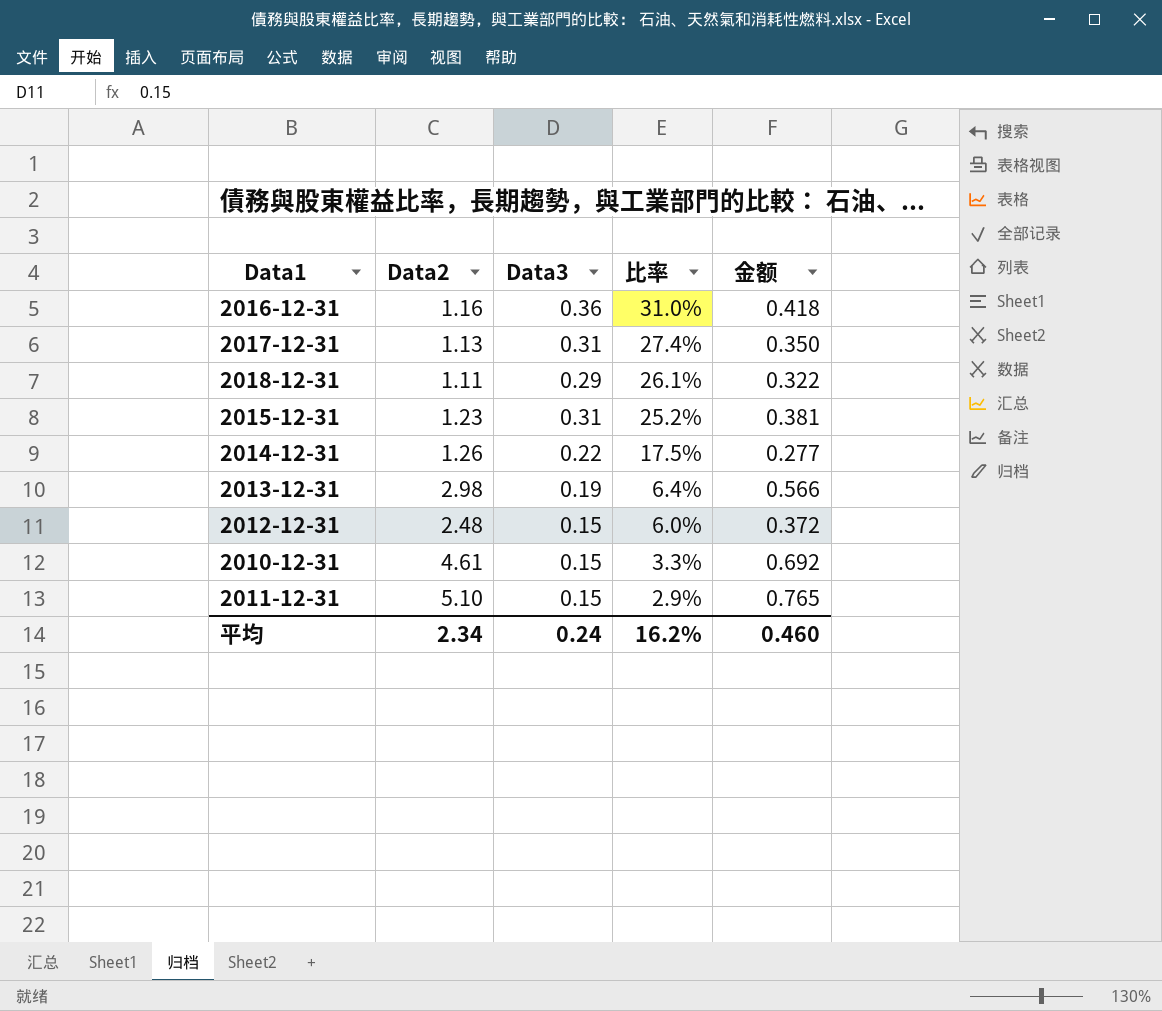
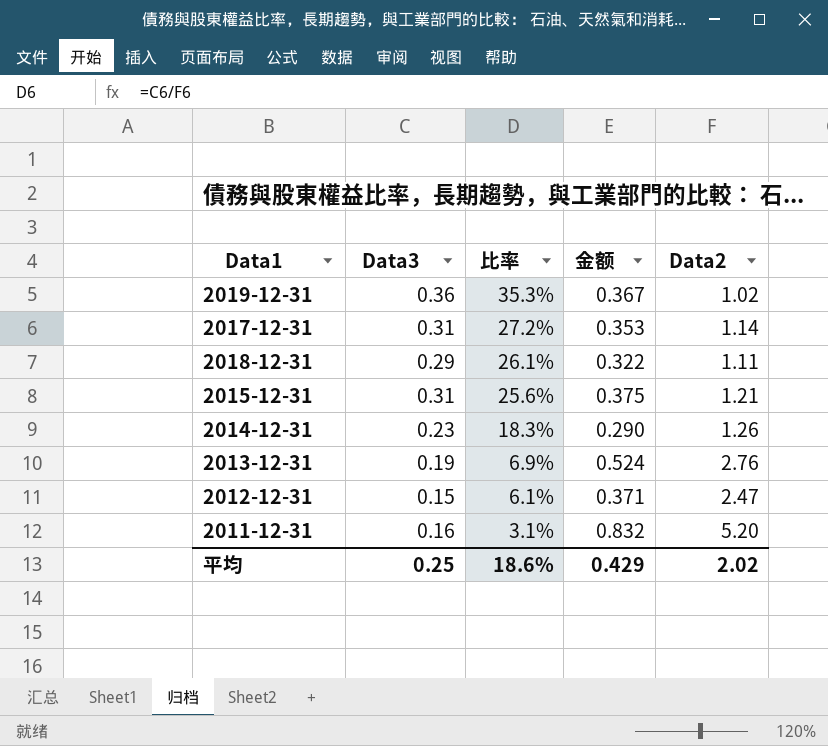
column Data2 | position: 2 -> 5
row 2016-12-31: 1.16 | 0.36 | 31.0% | 0.418 -> none
row 2010-12-31: 4.61 | 0.15 | 3.3% | 0.692 -> none
row 2019-12-31: none -> 0.36 | 35.3% | 0.367 | 1.02
2017-12-31 | 比率: 27.4% -> 27.2%
2017-12-31 | 金额: 0.350 -> 0.353
2017-12-31 | Data2: 1.13 -> 1.14
2015-12-31 | 比率: 25.2% -> 25.6%
2015-12-31 | 金额: 0.381 -> 0.375
2015-12-31 | Data2: 1.23 -> 1.21
2014-12-31 | Data3: 0.22 -> 0.23
2014-12-31 | 比率: 17.5% -> 18.3%
2014-12-31 | 金额: 0.277 -> 0.290
2013-12-31 | 比率: 6.4% -> 6.9%
2013-12-31 | 金额: 0.566 -> 0.524
2013-12-31 | Data2: 2.98 -> 2.76
2012-12-31 | 比率: 6.0% -> 6.1%
2012-12-31 | 金额: 0.372 -> 0.371
2012-12-31 | Data2: 2.48 -> 2.47
2011-12-31 | Data3: 0.15 -> 0.16
2011-12-31 | 比率: 2.9% -> 3.1%
2011-12-31 | 金额: 0.765 -> 0.832
2011-12-31 | Data2: 5.10 -> 5.20
平均 | Data3: 0.24 -> 0.25
平均 | 比率: 16.2% -> 18.6%
平均 | 金额: 0.460 -> 0.429
平均 | Data2: 2.34 -> 2.02

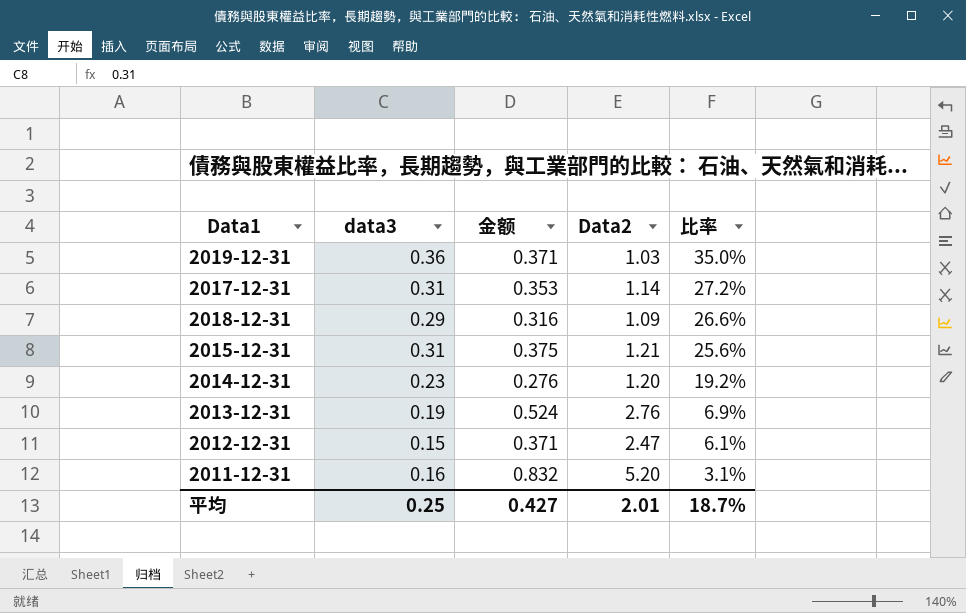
column name: Data3 -> data3
column 比率 | position: 3 -> 5
2019-12-31 | 金额: 0.367 -> 0.371
2019-12-31 | Data2: 1.02 -> 1.03
2019-12-31 | 比率: 35.3% -> 35.0%
2018-12-31 | 金额: 0.322 -> 0.316
2018-12-31 | Data2: 1.11 -> 1.09
2018-12-31 | 比率: 26.1% -> 26.6%
2014-12-31 | 金额: 0.290 -> 0.276
2014-12-31 | Data2: 1.26 -> 1.20
2014-12-31 | 比率: 18.3% -> 19.2%
平均 | 金额: 0.429 -> 0.427
平均 | Data2: 2.02 -> 2.01
平均 | 比率: 18.6% -> 18.7%

